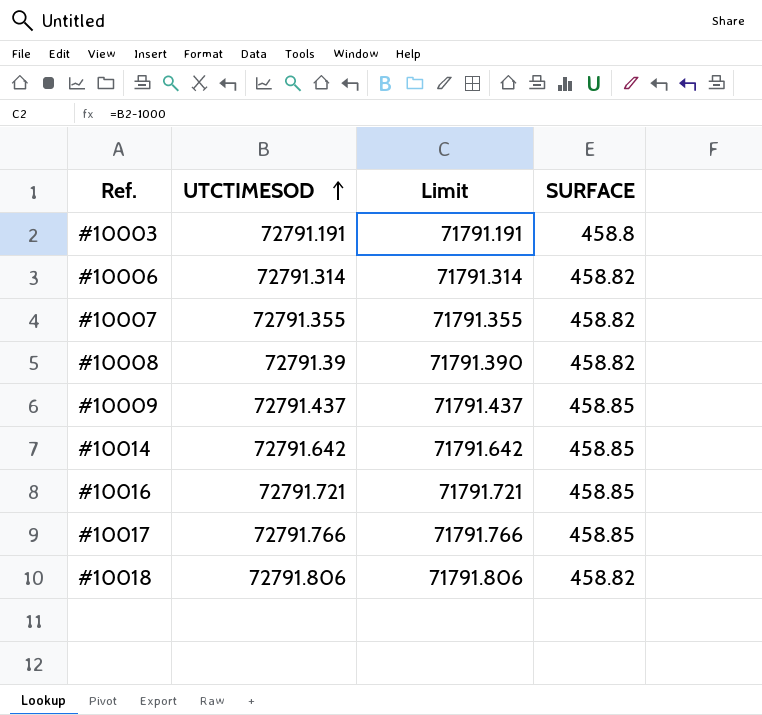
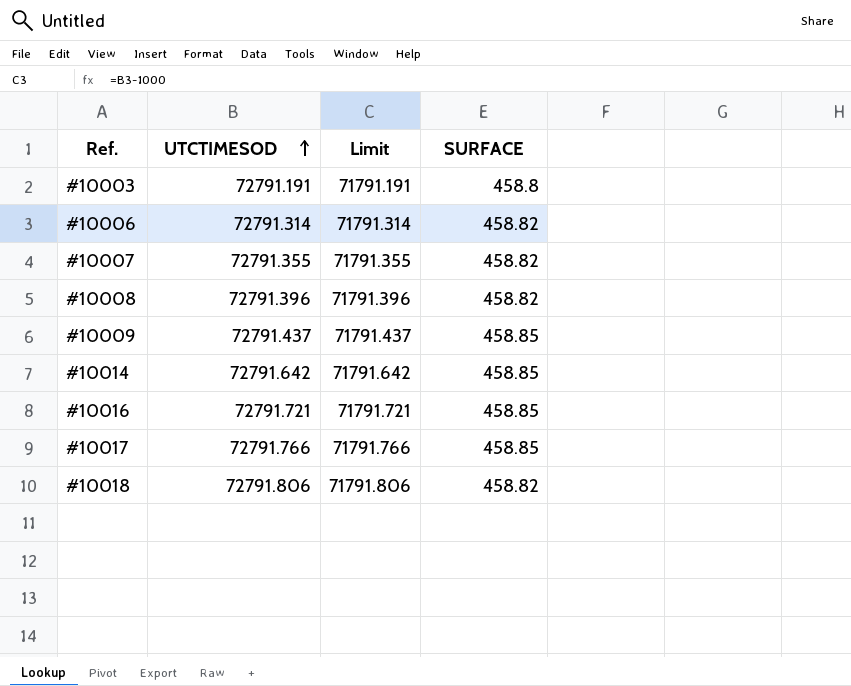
#10008 | UTCTIMESOD: 72791.39 -> 72791.396
#10008 | Limit: 71791.390 -> 71791.396

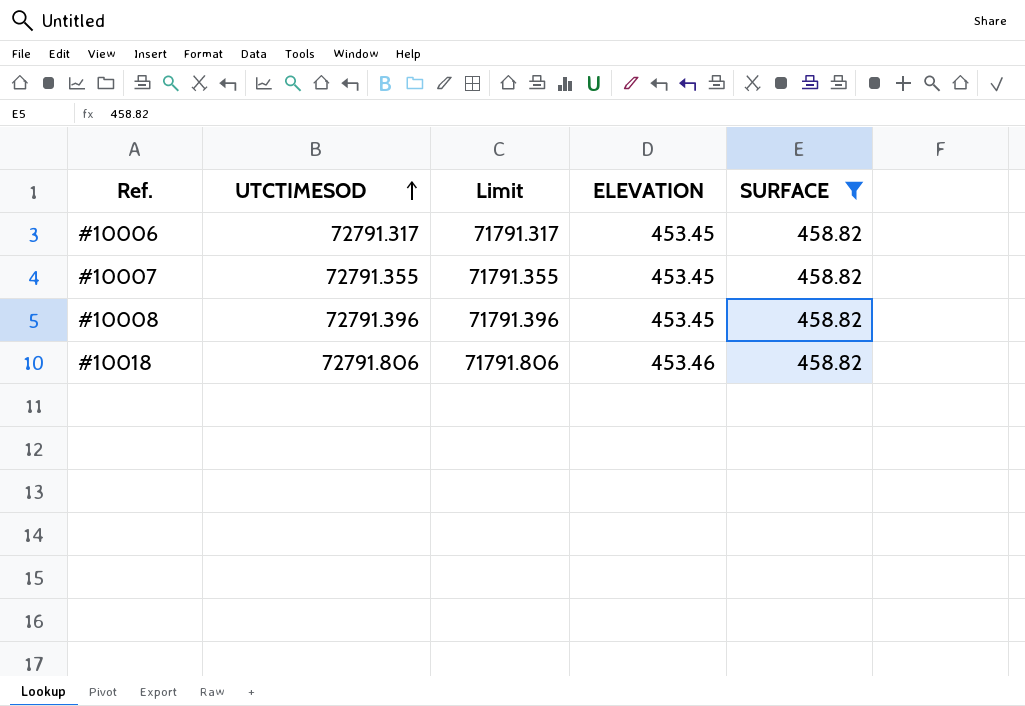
filter: none -> SURFACE = 458.82
column ELEVATION | position: none -> 4
#10006 | UTCTIMESOD: 72791.314 -> 72791.317
#10006 | Limit: 71791.314 -> 71791.317

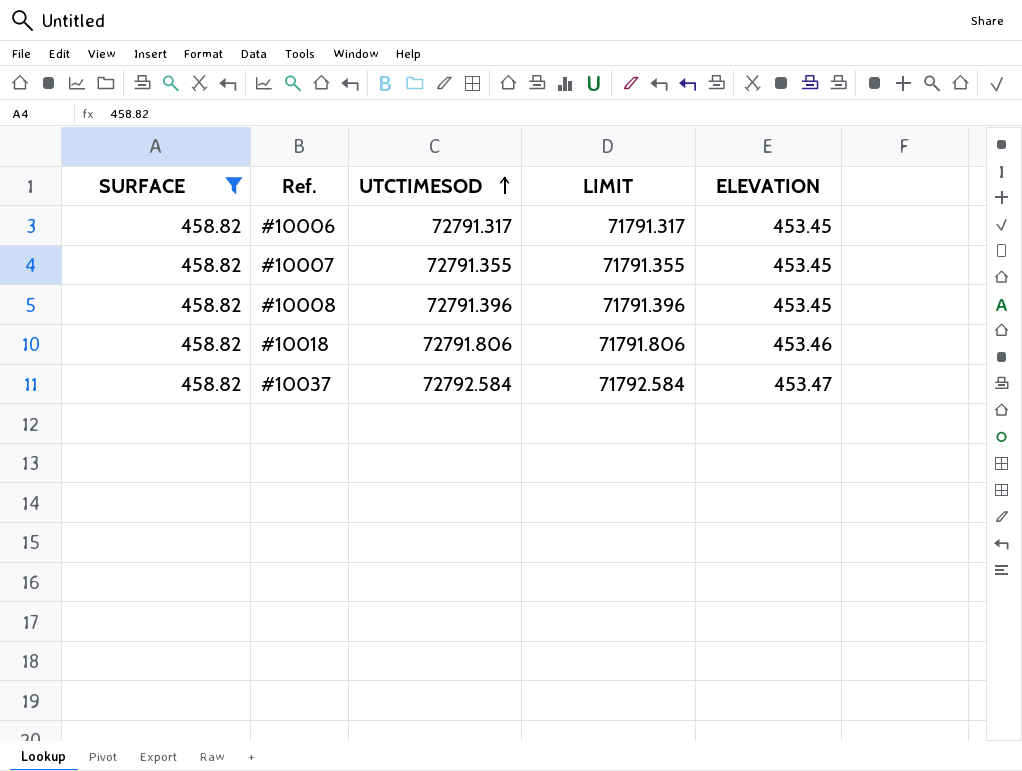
column SURFACE | position: 5 -> 1
column name: Limit -> LIMIT
row #10037: none -> 458.82 | 72792.584 | 71792.584 | 453.47

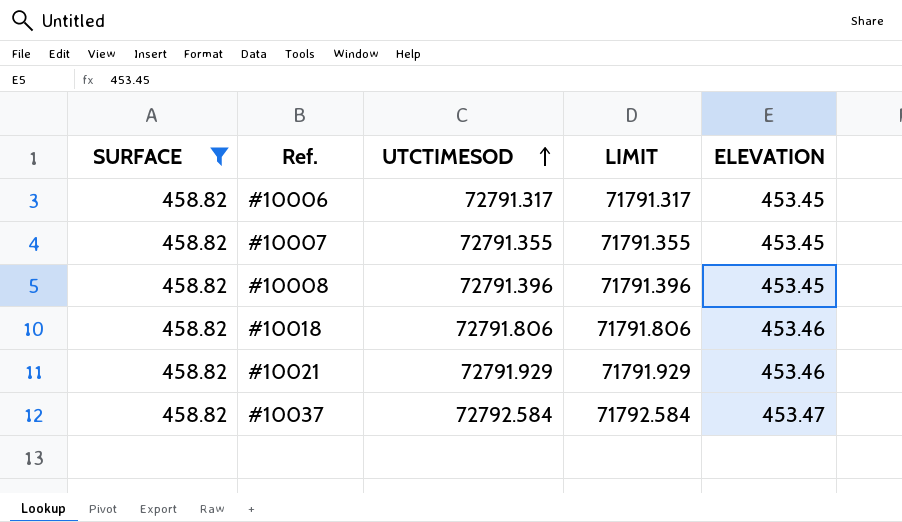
row #10021: none -> 458.82 | 72791.929 | 71791.929 | 453.46

